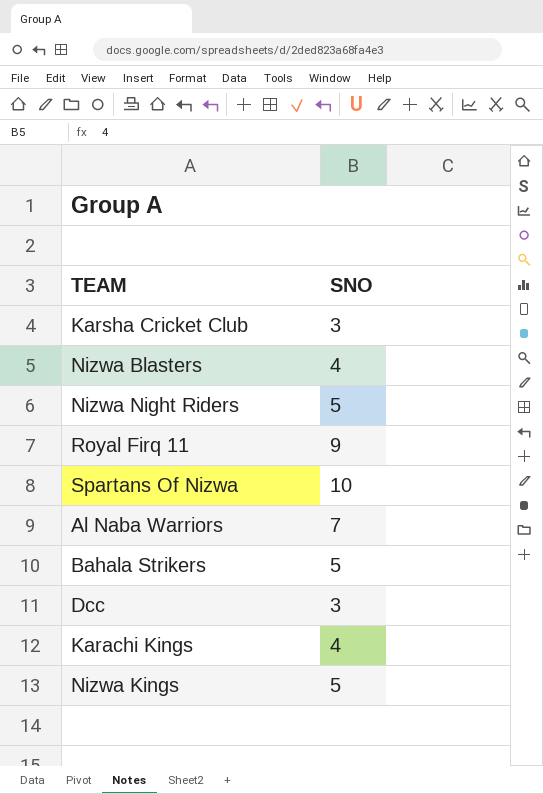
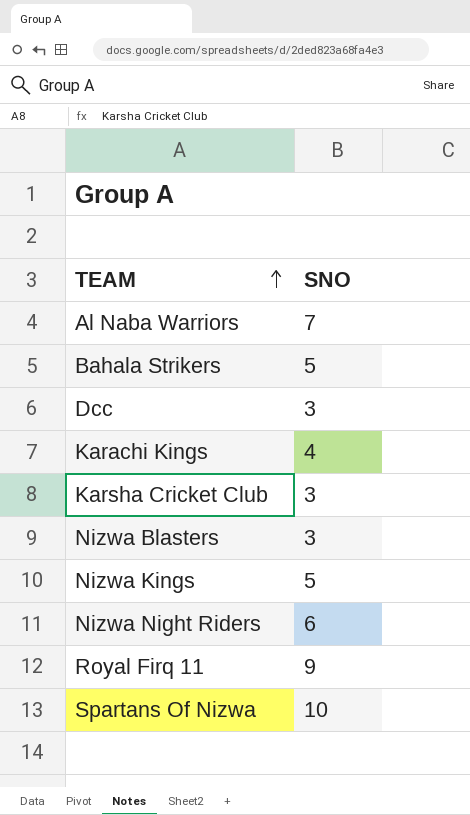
row order: none -> TEAM ascending
Nizwa Blasters | SNO: 4 -> 3
Nizwa Night Riders | SNO: 5 -> 6

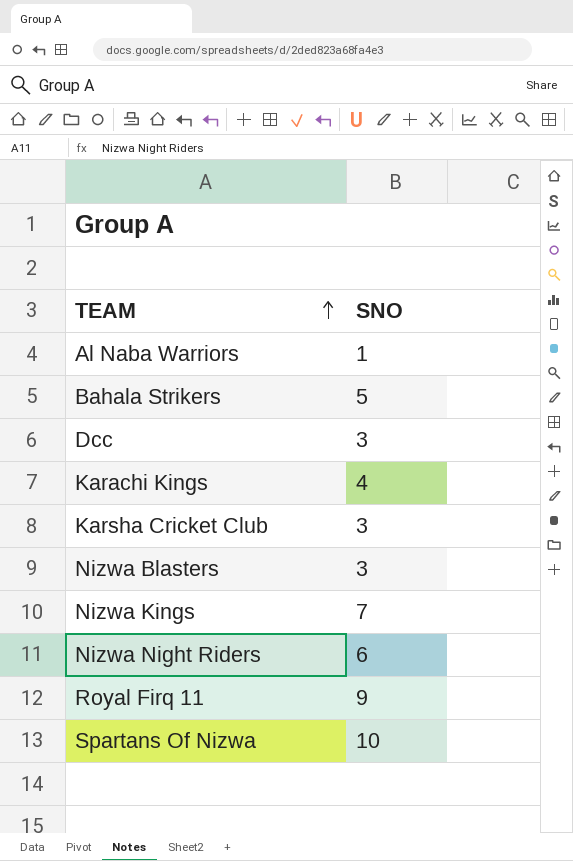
Al Naba Warriors | SNO: 7 -> 1
Nizwa Kings | SNO: 5 -> 7

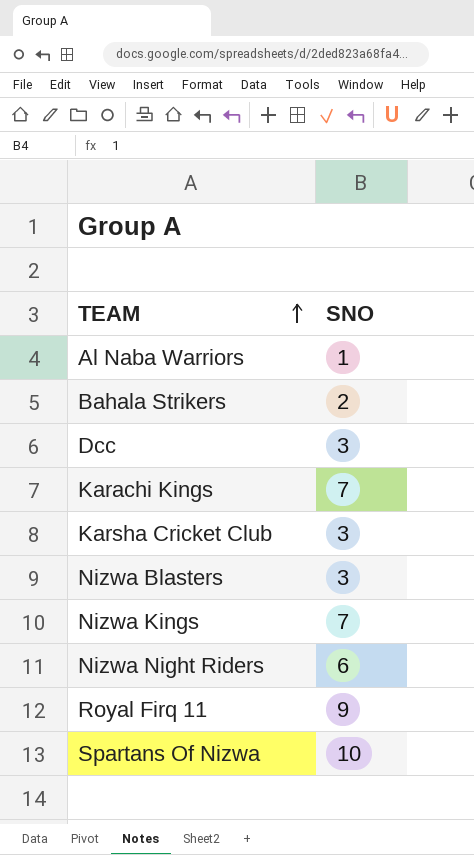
Bahala Strikers | SNO: 5 -> 2
Karachi Kings | SNO: 4 -> 7

